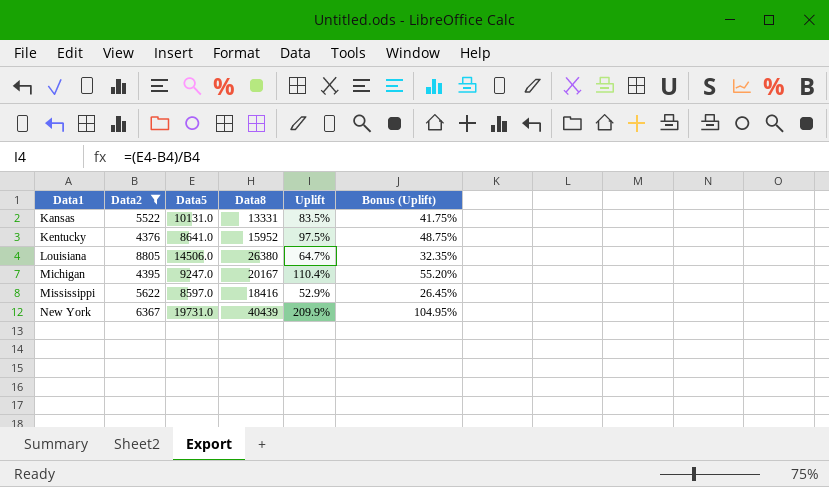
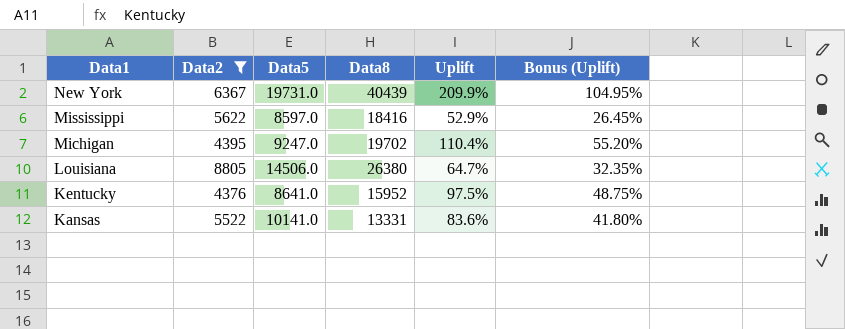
row order: Data1 ascending -> Data1 descending
Michigan | Data8: 20167 -> 19702
Kansas | Data5: 10131.0 -> 10141.0
Kansas | Uplift: 83.5% -> 83.6%
Kansas | Bonus (Uplift): 41.75% -> 41.80%

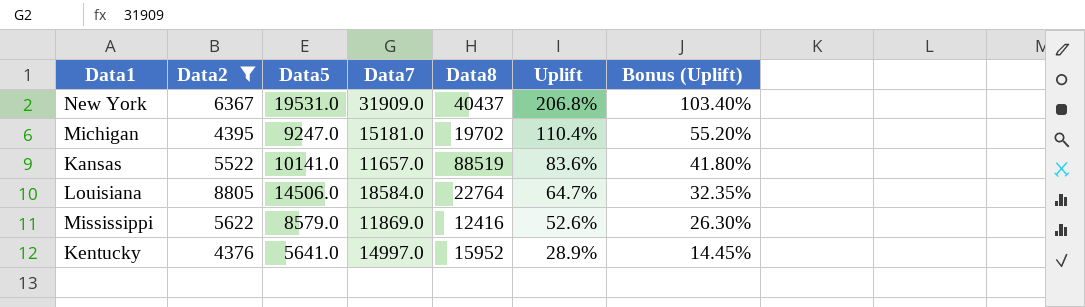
row order: Data1 descending -> Uplift descending
column Data7 | position: none -> 4
New York | Data5: 19731.0 -> 19531.0
New York | Data8: 40439 -> 40437
New York | Uplift: 209.9% -> 206.8%
New York | Bonus (Uplift): 104.95% -> 103.40%
Kansas | Data8: 13331 -> 88519
Louisiana | Data8: 26380 -> 22764
Mississippi | Data5: 8597.0 -> 8579.0
Mississippi | Data8: 18416 -> 12416
Mississippi | Uplift: 52.9% -> 52.6%
Mississippi | Bonus (Uplift): 26.45% -> 26.30%
Kentucky | Data5: 8641.0 -> 5641.0
Kentucky | Uplift: 97.5% -> 28.9%
Kentucky | Bonus (Uplift): 48.75% -> 14.45%

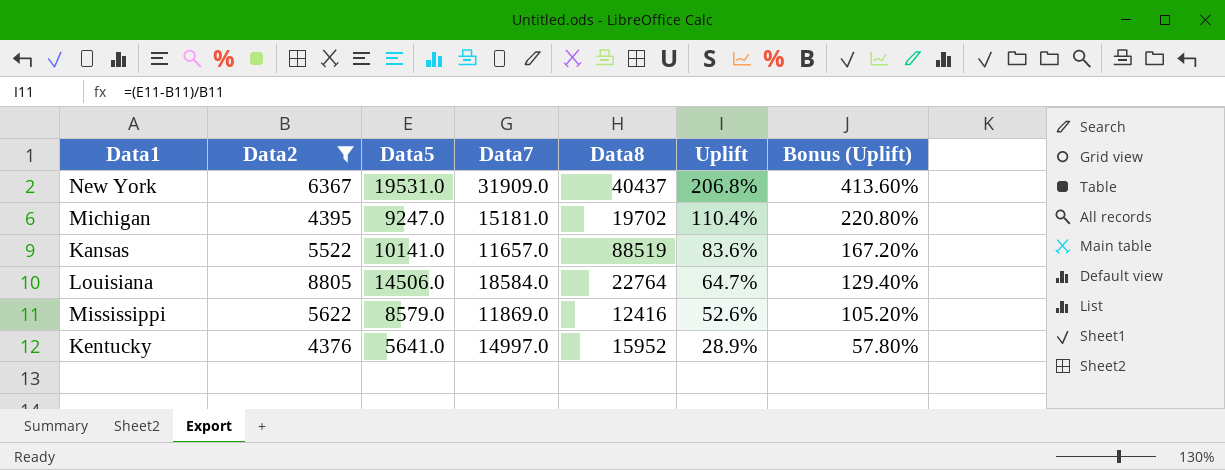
column Bonus (Uplift) | formula: [Uplift] * 0.5 -> [Uplift] * 2

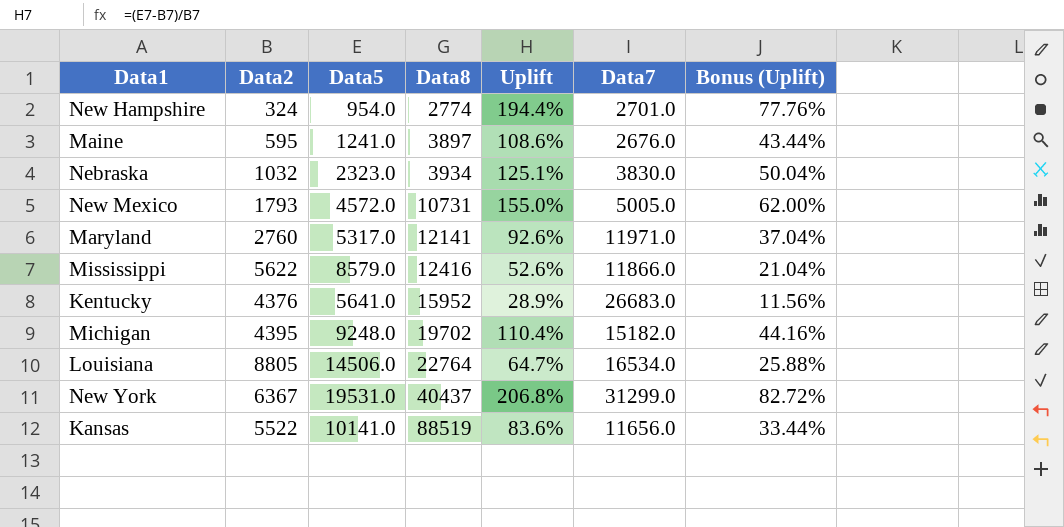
filter: Data2 >= 4376 -> none
row order: Uplift descending -> Data8 ascending
column Data7 | position: 4 -> 6
column Bonus (Uplift) | formula: [Uplift] * 2 -> [Uplift] * 0.4
Mississippi | Data7: 11869.0 -> 11866.0
Kentucky | Data7: 14997.0 -> 26683.0
Michigan | Data5: 9247.0 -> 9248.0
Michigan | Data7: 15181.0 -> 15182.0
Louisiana | Data7: 18584.0 -> 16534.0
New York | Data7: 31909.0 -> 31299.0
Kansas | Data7: 11657.0 -> 11656.0

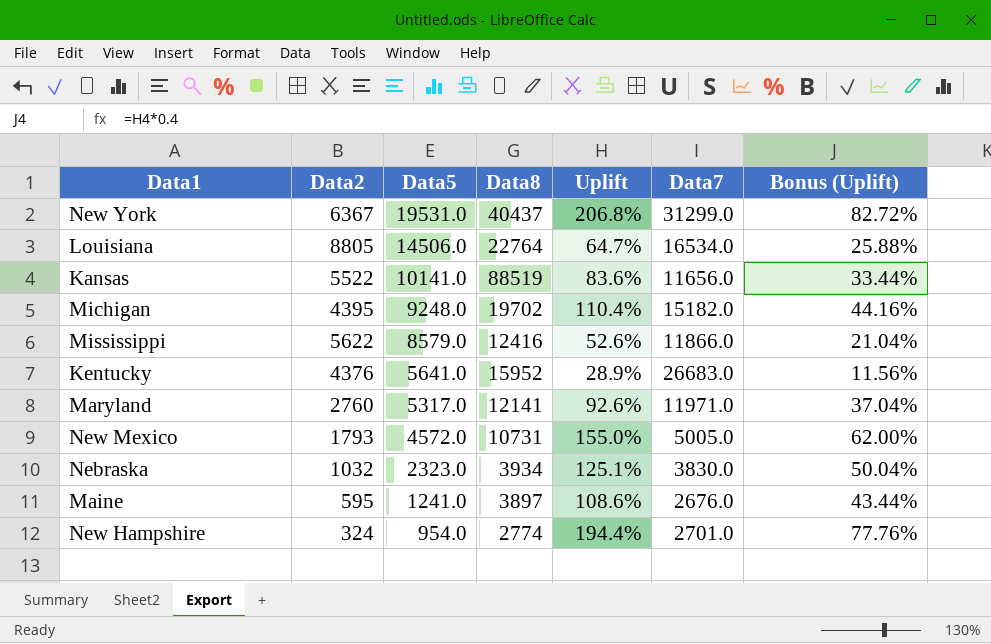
row order: Data8 ascending -> Data5 descending

